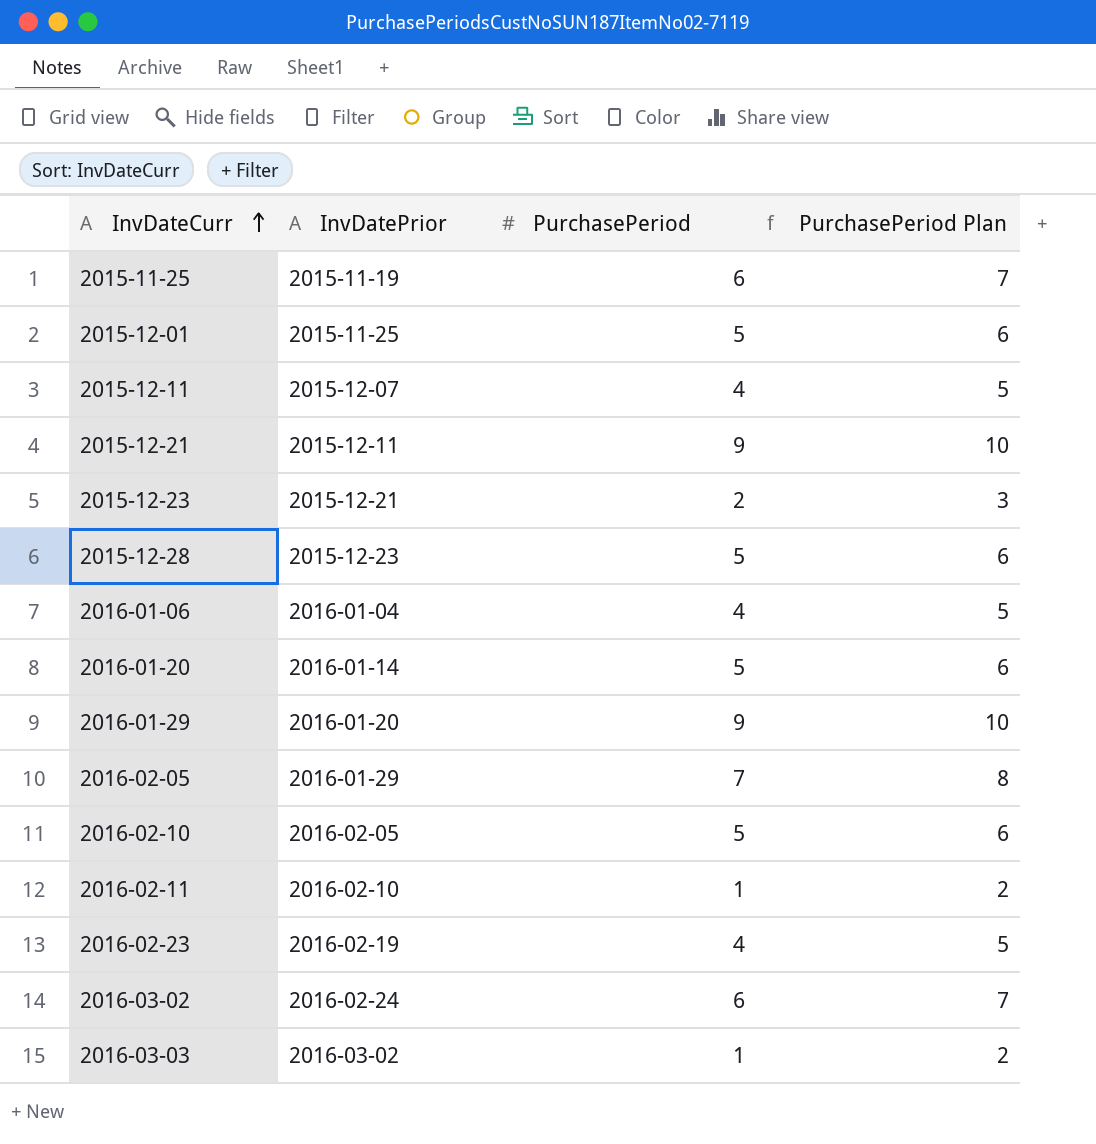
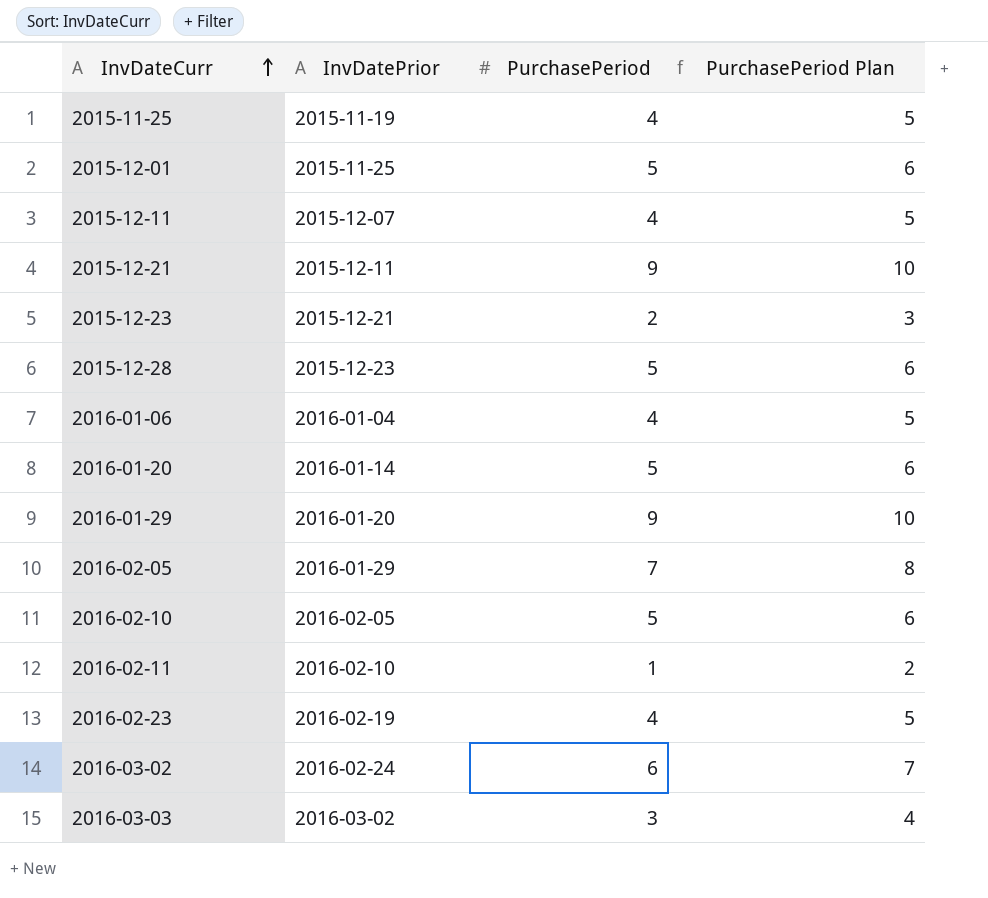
2015-11-25 | PurchasePeriod: 6 -> 4
2015-11-25 | PurchasePeriod Plan: 7 -> 5
2016-03-03 | PurchasePeriod: 1 -> 3
2016-03-03 | PurchasePeriod Plan: 2 -> 4

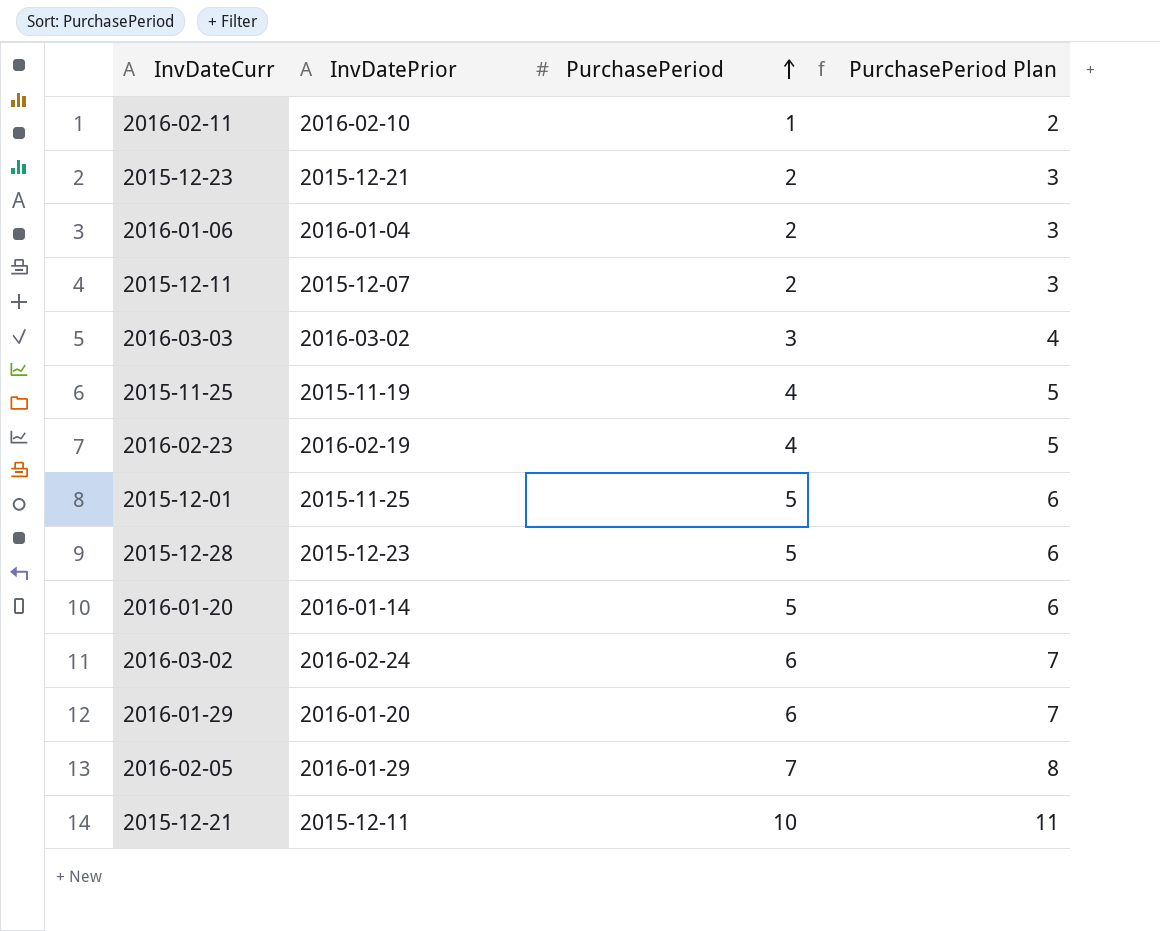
row order: InvDateCurr ascending -> PurchasePeriod ascending
row 2016-02-10: 2016-02-05 | 5 | 6 -> none
2016-01-06 | PurchasePeriod: 4 -> 2
2016-01-06 | PurchasePeriod Plan: 5 -> 3
2015-12-11 | PurchasePeriod: 4 -> 2
2015-12-11 | PurchasePeriod Plan: 5 -> 3
2016-01-29 | PurchasePeriod: 9 -> 6
2016-01-29 | PurchasePeriod Plan: 10 -> 7
2015-12-21 | PurchasePeriod: 9 -> 10
2015-12-21 | PurchasePeriod Plan: 10 -> 11

